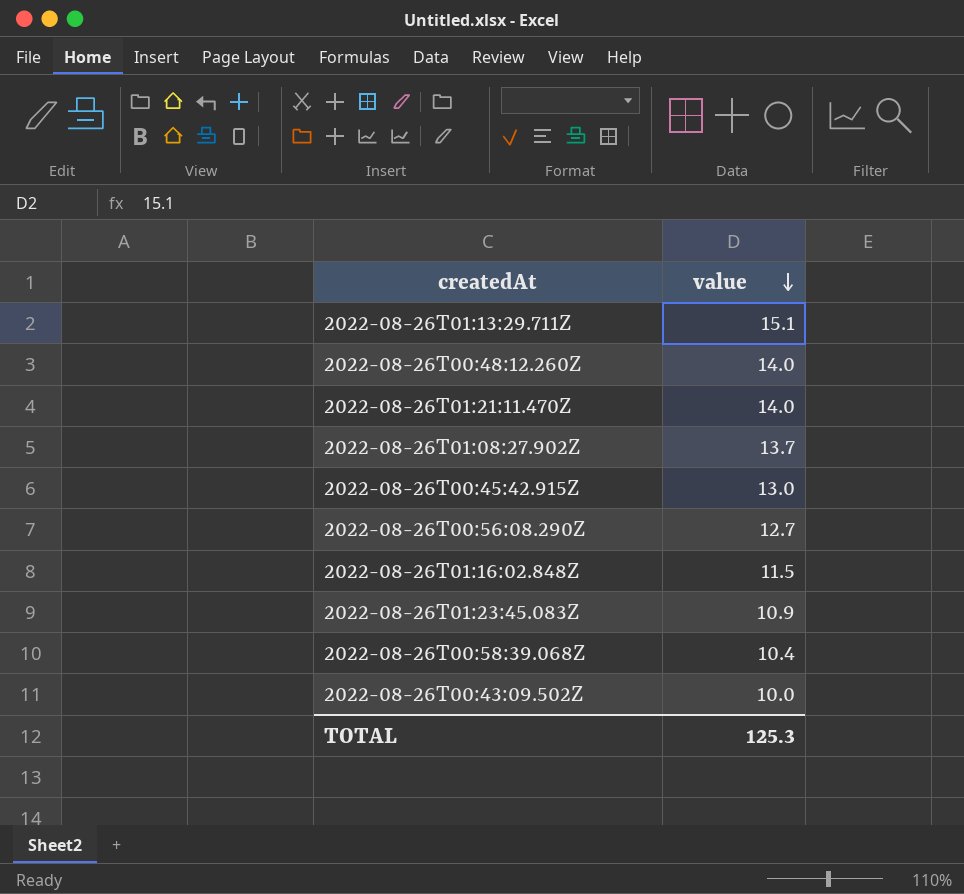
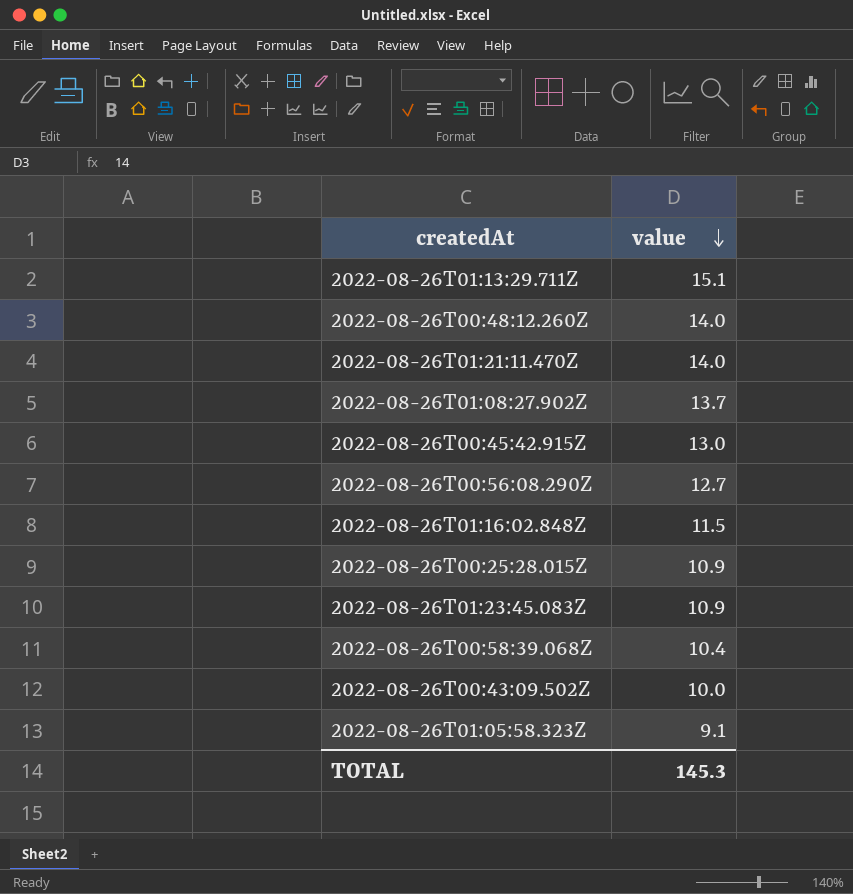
row 2022-08-26T00:25:28.015Z: none -> 10.9
row 2022-08-26T01:05:58.323Z: none -> 9.1
TOTAL | value: 125.3 -> 145.3

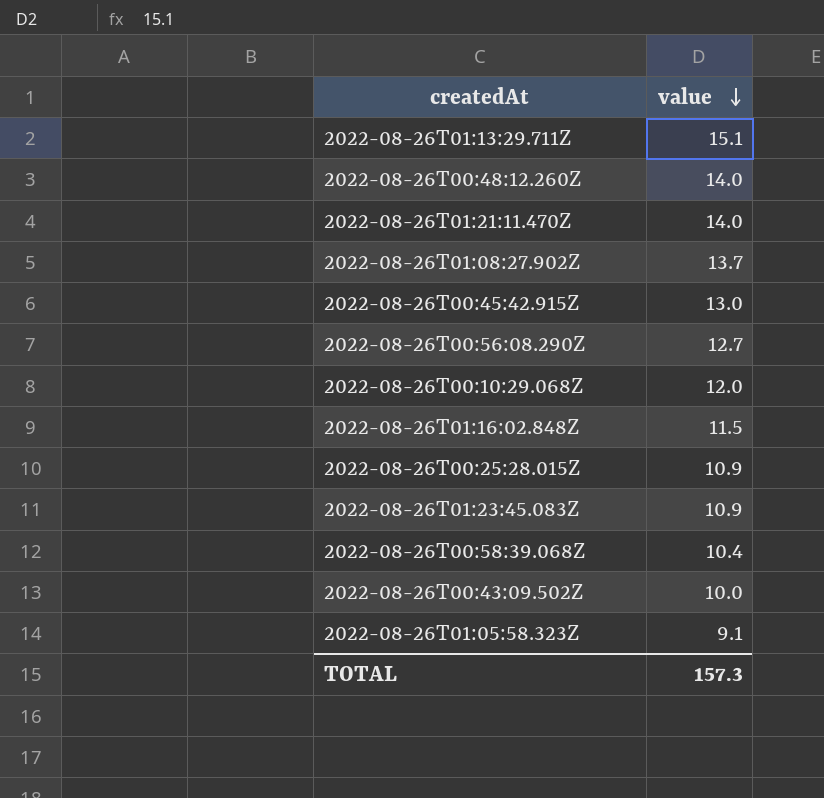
row 2022-08-26T00:10:29.068Z: none -> 12.0
TOTAL | value: 145.3 -> 157.3

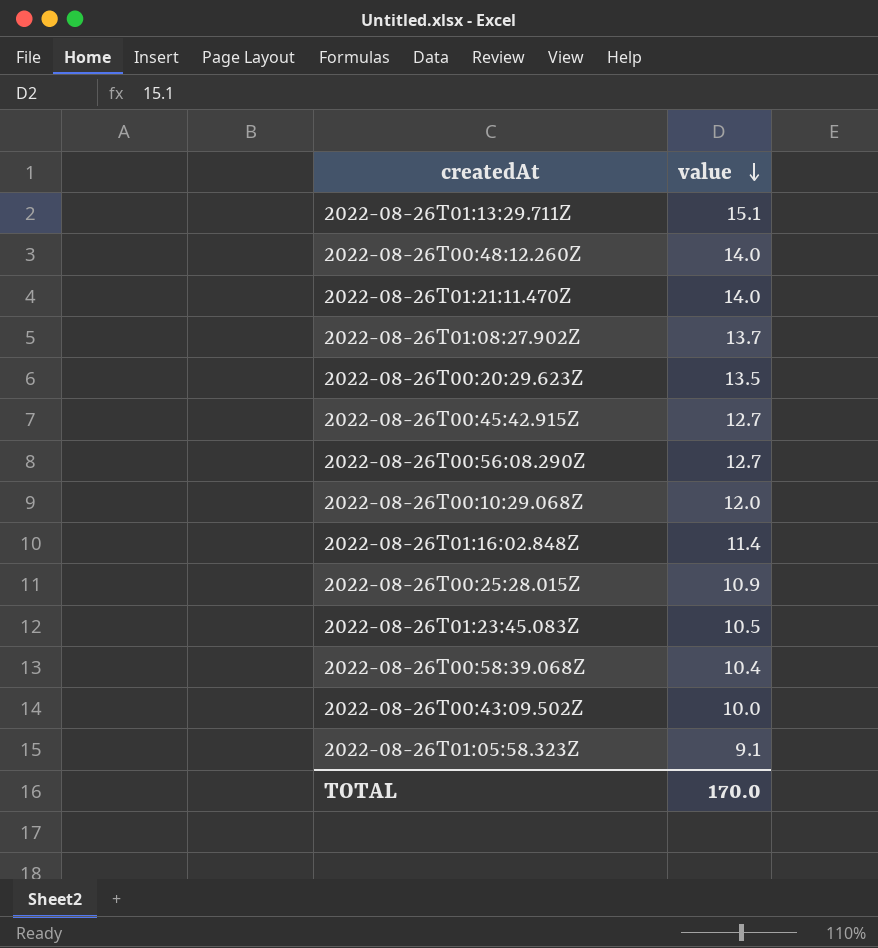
row 2022-08-26T00:20:29.623Z: none -> 13.5
2022-08-26T00:45:42.915Z | value: 13.0 -> 12.7
2022-08-26T01:16:02.848Z | value: 11.5 -> 11.4
2022-08-26T01:23:45.083Z | value: 10.9 -> 10.5
TOTAL | value: 157.3 -> 170.0

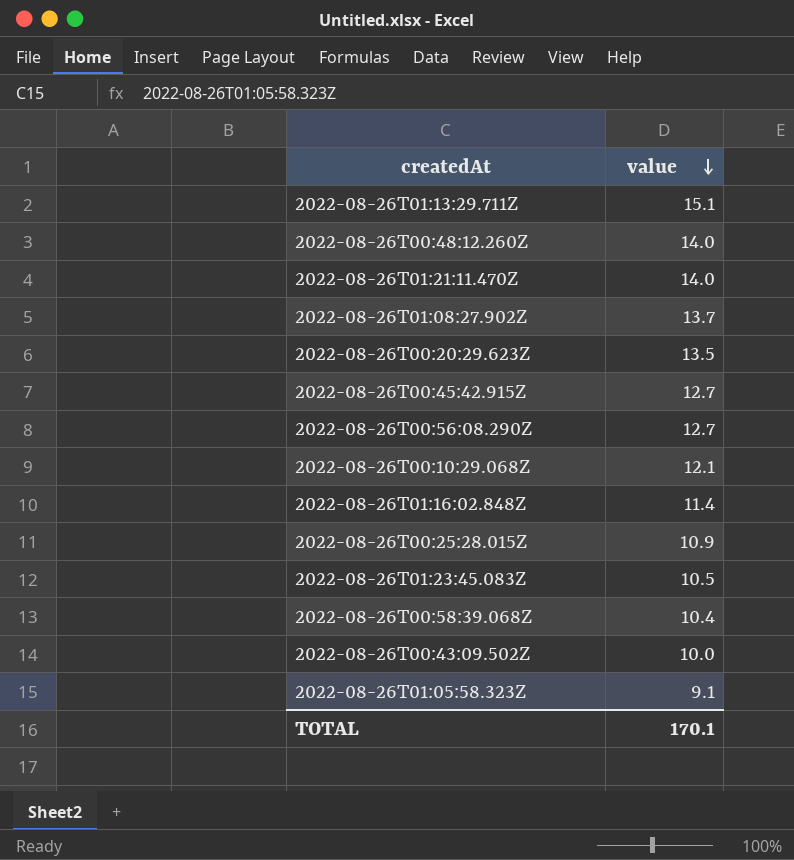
2022-08-26T00:10:29.068Z | value: 12.0 -> 12.1
TOTAL | value: 170.0 -> 170.1

